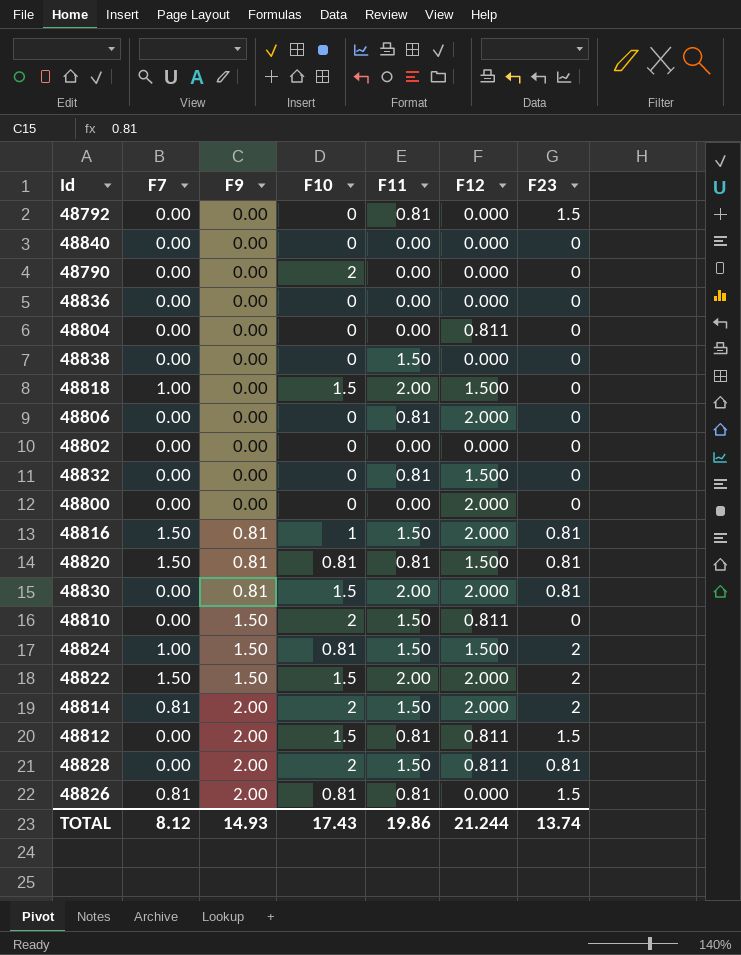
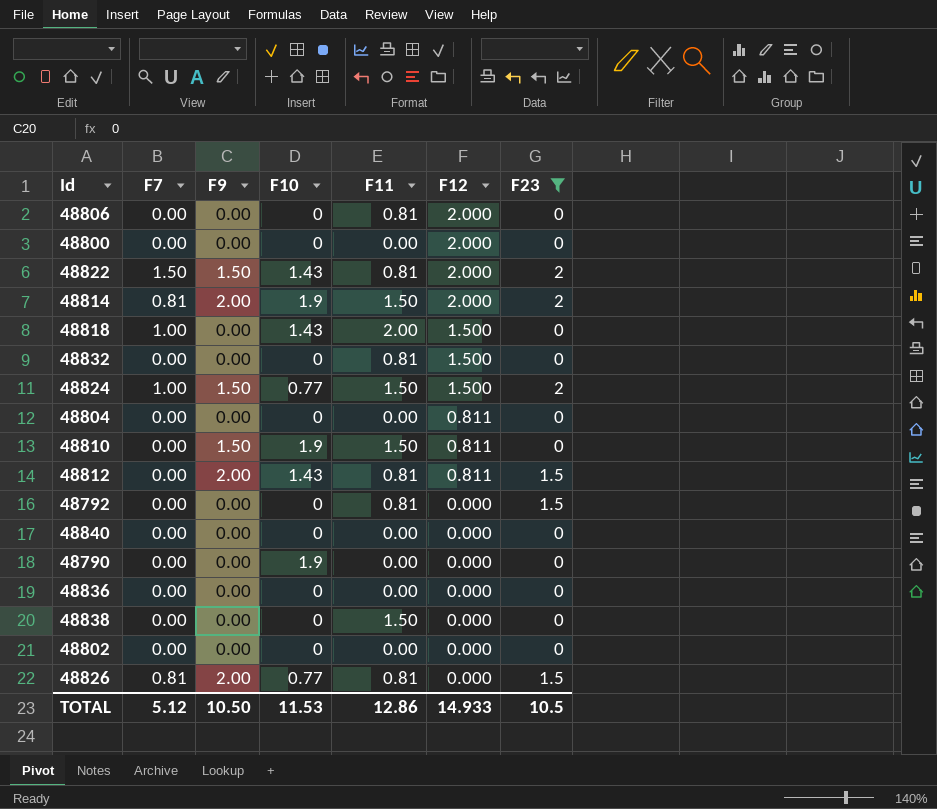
filter: none -> F23 != 0.81
row order: F9 ascending -> F12 descending
48822 | F10: 1.5 -> 1.43
48822 | F11: 2.00 -> 0.81
48814 | F10: 2 -> 1.9
48818 | F10: 1.5 -> 1.43
48824 | F10: 0.81 -> 0.77
48810 | F10: 2 -> 1.9
48812 | F10: 1.5 -> 1.43
48790 | F10: 2 -> 1.9
48826 | F10: 0.81 -> 0.77
TOTAL | F7: 8.12 -> 5.12
TOTAL | F9: 14.93 -> 10.50
TOTAL | F10: 17.43 -> 11.53
TOTAL | F11: 19.86 -> 12.86
TOTAL | F12: 21.244 -> 14.933
TOTAL | F23: 13.74 -> 10.5

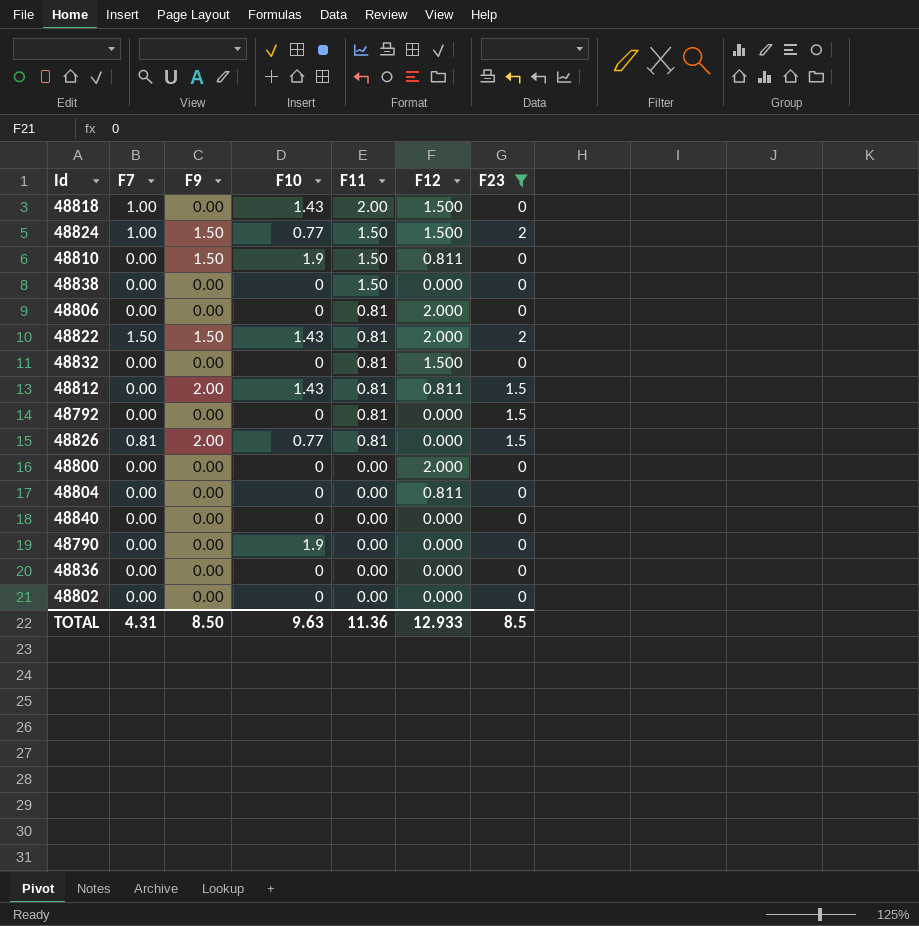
row order: F12 descending -> F11 descending
row 48814: 0.81 | 2.00 | 1.9 | 1.50 | 2.000 | 2 -> none
TOTAL | F7: 5.12 -> 4.31
TOTAL | F9: 10.50 -> 8.50
TOTAL | F10: 11.53 -> 9.63
TOTAL | F11: 12.86 -> 11.36
TOTAL | F12: 14.933 -> 12.933
TOTAL | F23: 10.5 -> 8.5

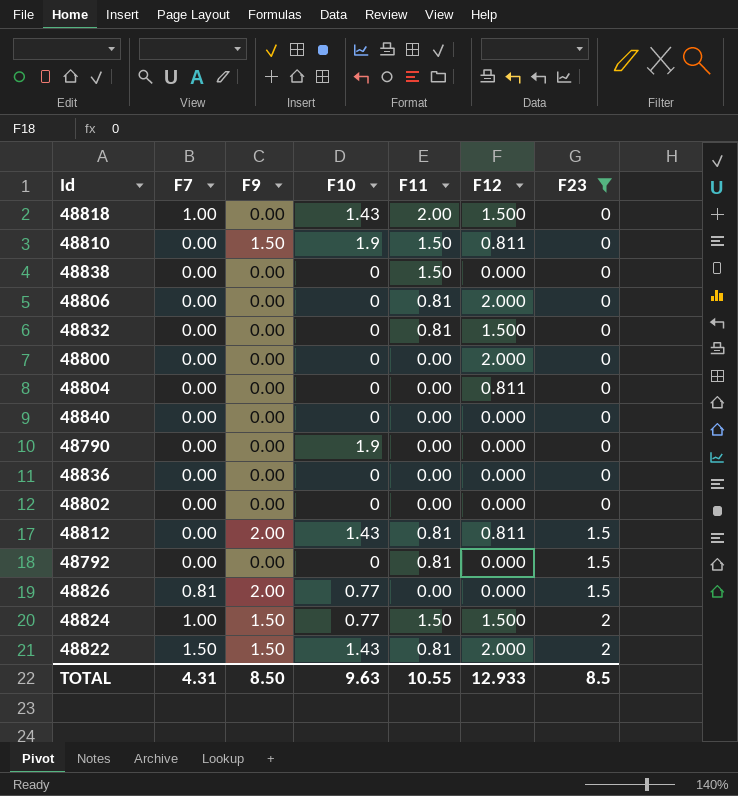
row order: F11 descending -> F23 ascending
48826 | F11: 0.81 -> 0.00
TOTAL | F11: 11.36 -> 10.55

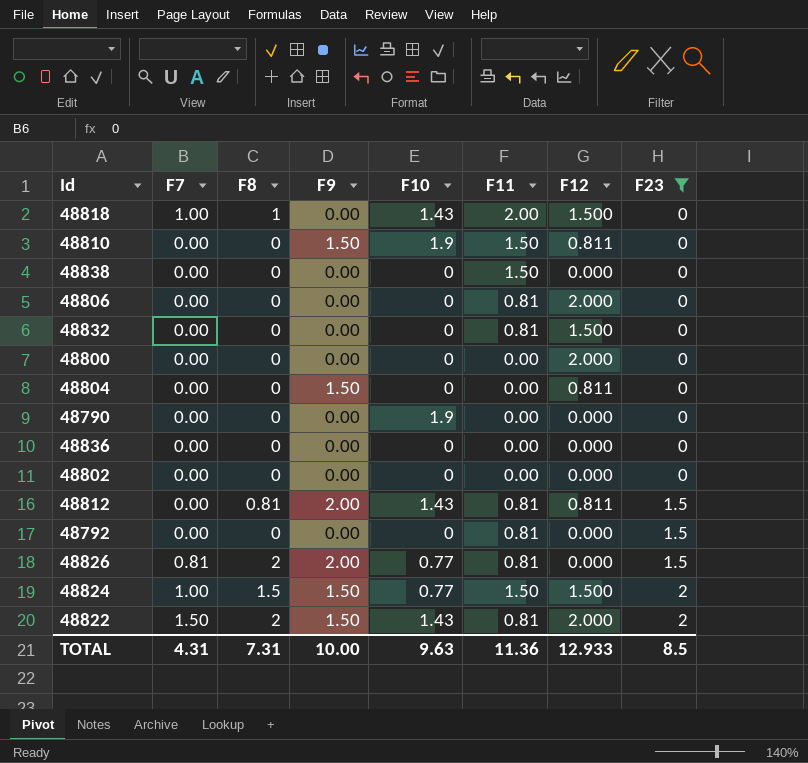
column F8 | position: none -> 3
row 48840: 0.00 | 0.00 | 0 | 0.00 | 0.000 | 0 -> none
48804 | F9: 0.00 -> 1.50
48826 | F11: 0.00 -> 0.81
TOTAL | F9: 8.50 -> 10.00
TOTAL | F11: 10.55 -> 11.36

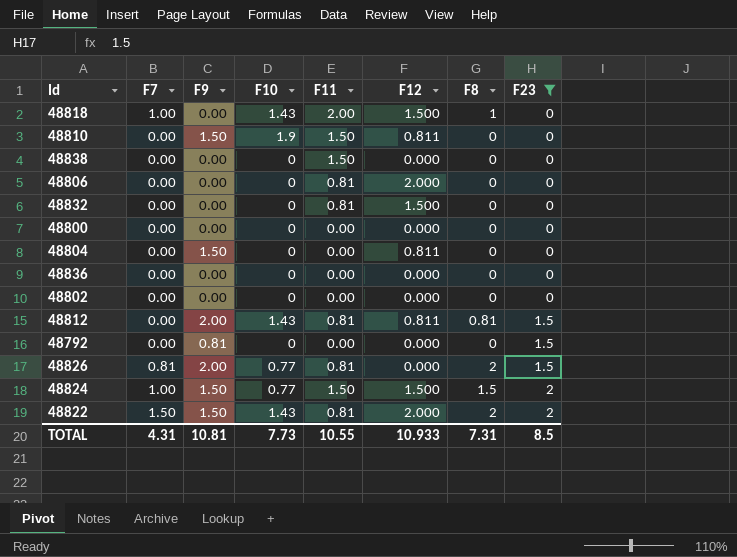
column F8 | position: 3 -> 7
row 48790: 0.00 | 0 | 0.00 | 1.9 | 0.00 | 0.000 | 0 -> none
48800 | F12: 2.000 -> 0.000
48792 | F9: 0.00 -> 0.81
48792 | F11: 0.81 -> 0.00
TOTAL | F9: 10.00 -> 10.81
TOTAL | F10: 9.63 -> 7.73
TOTAL | F11: 11.36 -> 10.55
TOTAL | F12: 12.933 -> 10.933

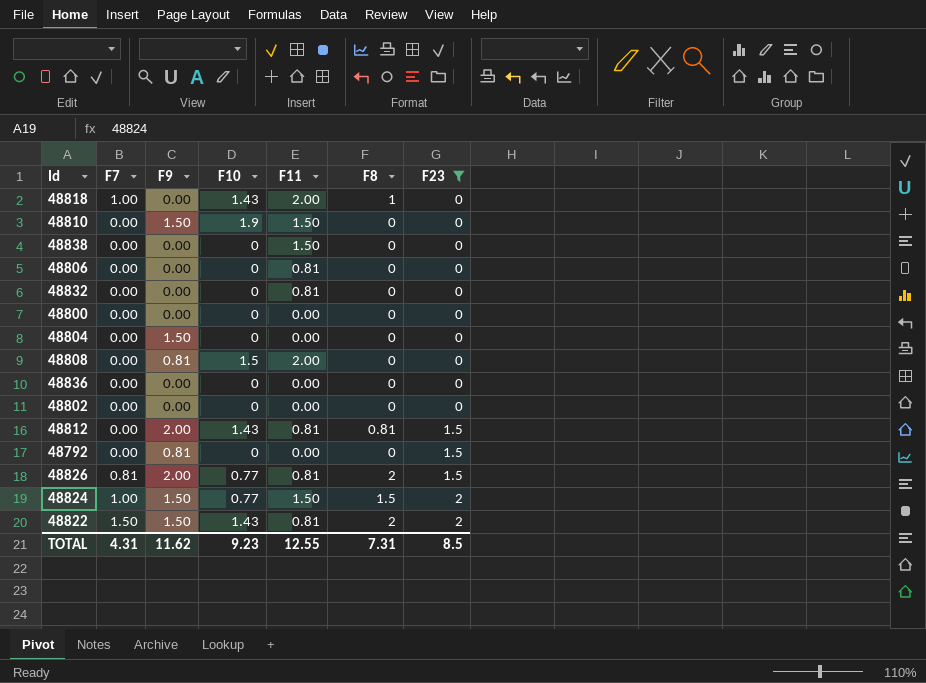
column F12 | position: 6 -> none
row 48808: none -> 0.00 | 0.81 | 1.5 | 2.00 | 0 | 0
TOTAL | F9: 10.81 -> 11.62
TOTAL | F10: 7.73 -> 9.23
TOTAL | F11: 10.55 -> 12.55

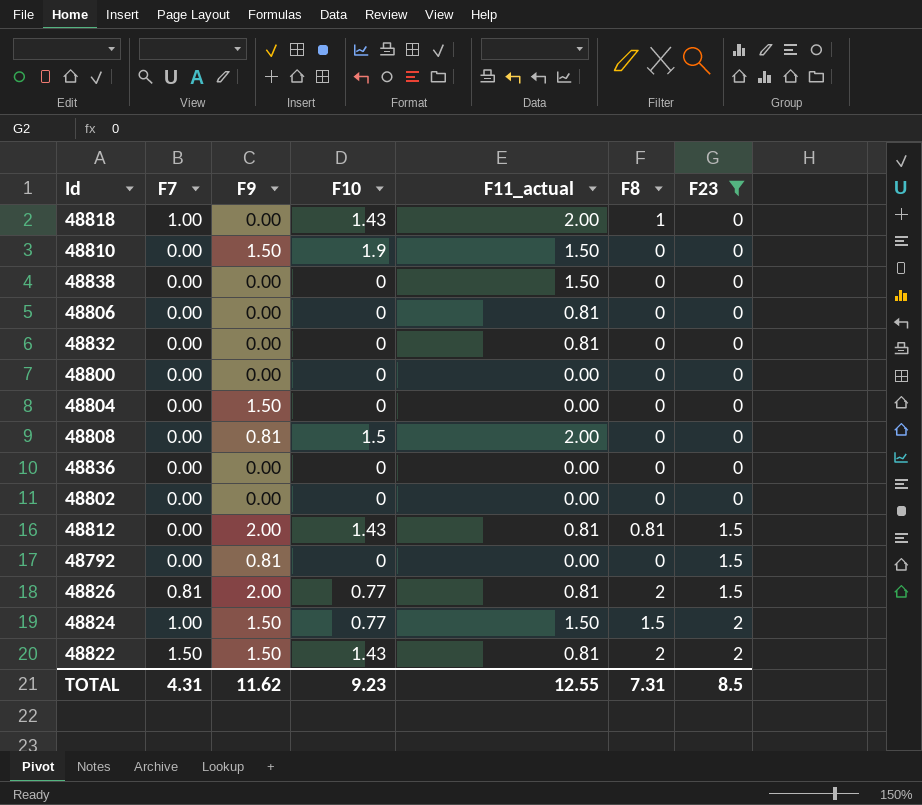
column name: F11 -> F11_actual

